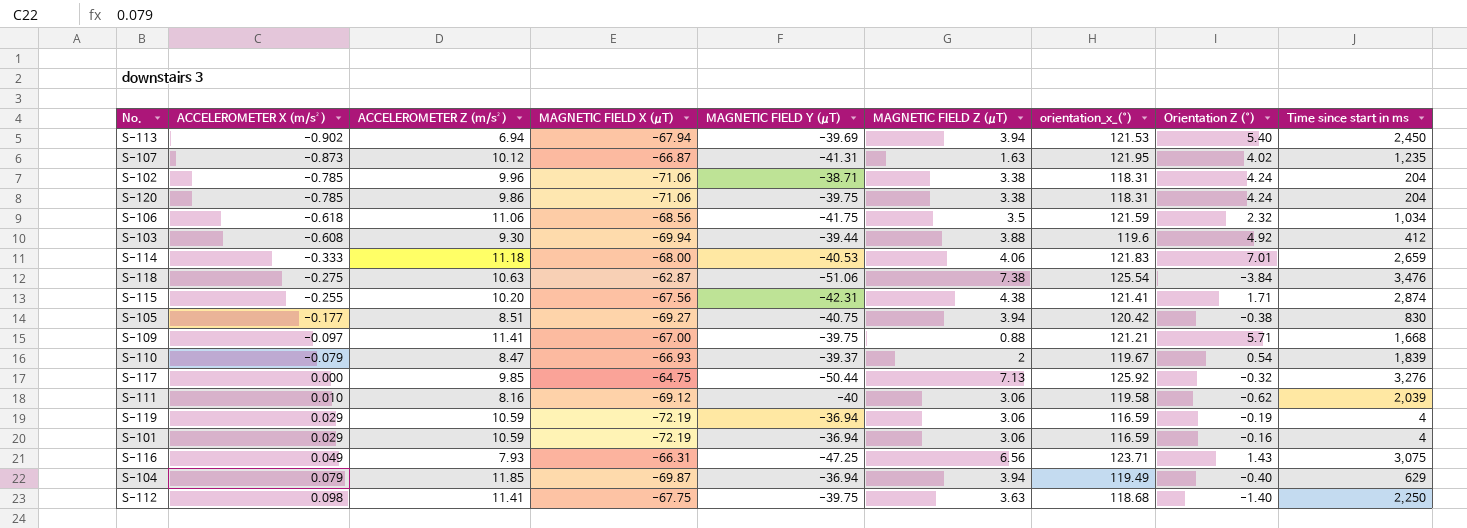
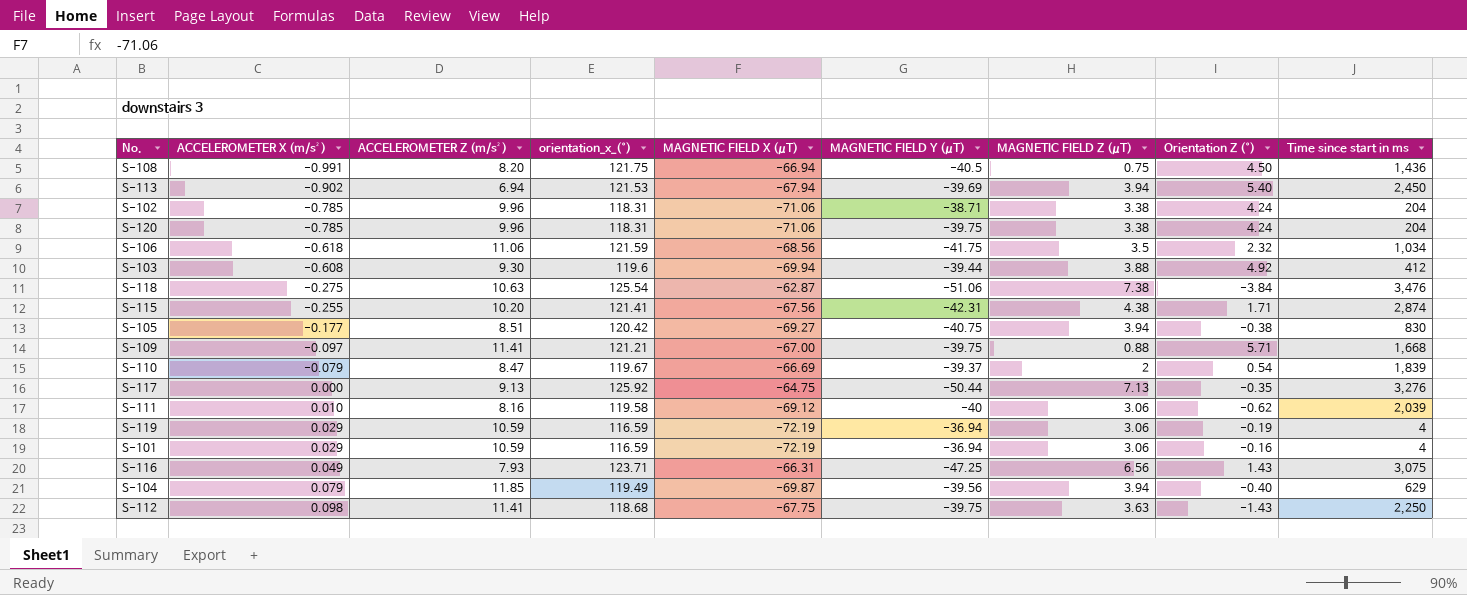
column orientation_x_(°) | position: 7 -> 4
row S-107: -0.873 | 10.12 | -66.87 | -41.31 | 1.63 | 121.95 | 4.02 | 1,235 -> none
row S-114: -0.333 | 11.18 | -68.00 | -40.53 | 4.06 | 121.83 | 7.01 | 2,659 -> none
row S-108: none -> -0.991 | 8.20 | 121.75 | -66.94 | -40.5 | 0.75 | 4.50 | 1,436
S-120 | ACCELEROMETER Z (m/s²): 9.86 -> 9.96
S-110 | MAGNETIC FIELD X (μT): -66.93 -> -66.69
S-117 | ACCELEROMETER Z (m/s²): 9.85 -> 9.13
S-117 | Orientation Z (°): -0.32 -> -0.35
S-104 | MAGNETIC FIELD Y (μT): -36.94 -> -39.56
S-112 | Orientation Z (°): -1.40 -> -1.43

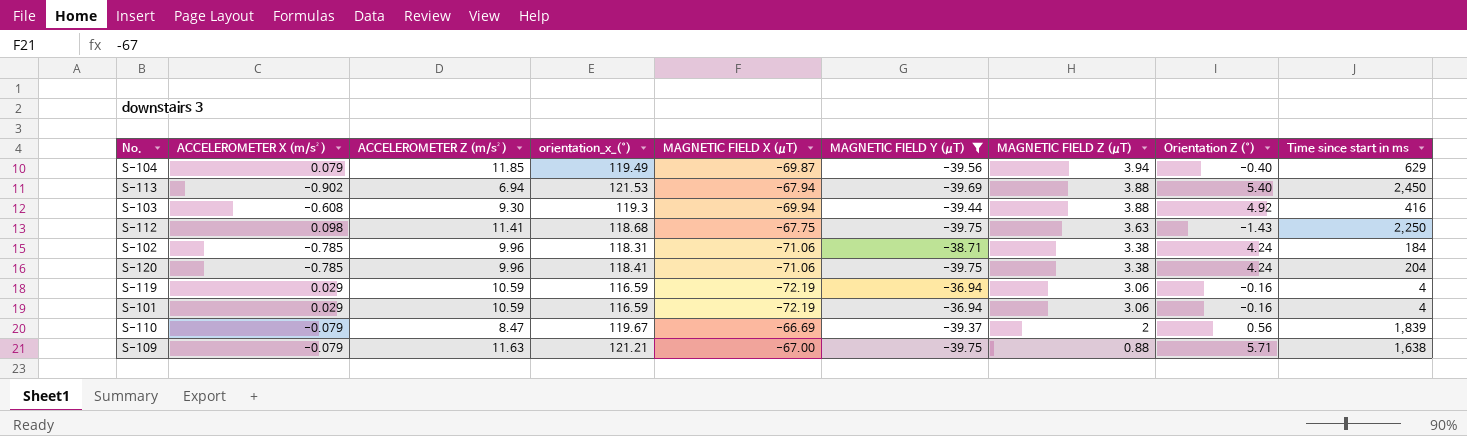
filter: none -> MAGNETIC FIELD Y (μT) >= -39.75
row order: ACCELEROMETER X (m/s²) ascending -> MAGNETIC FIELD Z (μT) descending
S-113 | MAGNETIC FIELD Z (μT): 3.94 -> 3.88
S-103 | orientation_x_(°): 119.6 -> 119.3
S-103 | Time since start in ms: 412 -> 416
S-102 | Time since start in ms: 204 -> 184
S-120 | orientation_x_(°): 118.31 -> 118.41
S-119 | Orientation Z (°): -0.19 -> -0.16
S-110 | Orientation Z (°): 0.54 -> 0.56
S-109 | ACCELEROMETER X (m/s²): -0.097 -> -0.079
S-109 | ACCELEROMETER Z (m/s²): 11.41 -> 11.63
S-109 | Time since start in ms: 1,668 -> 1,638

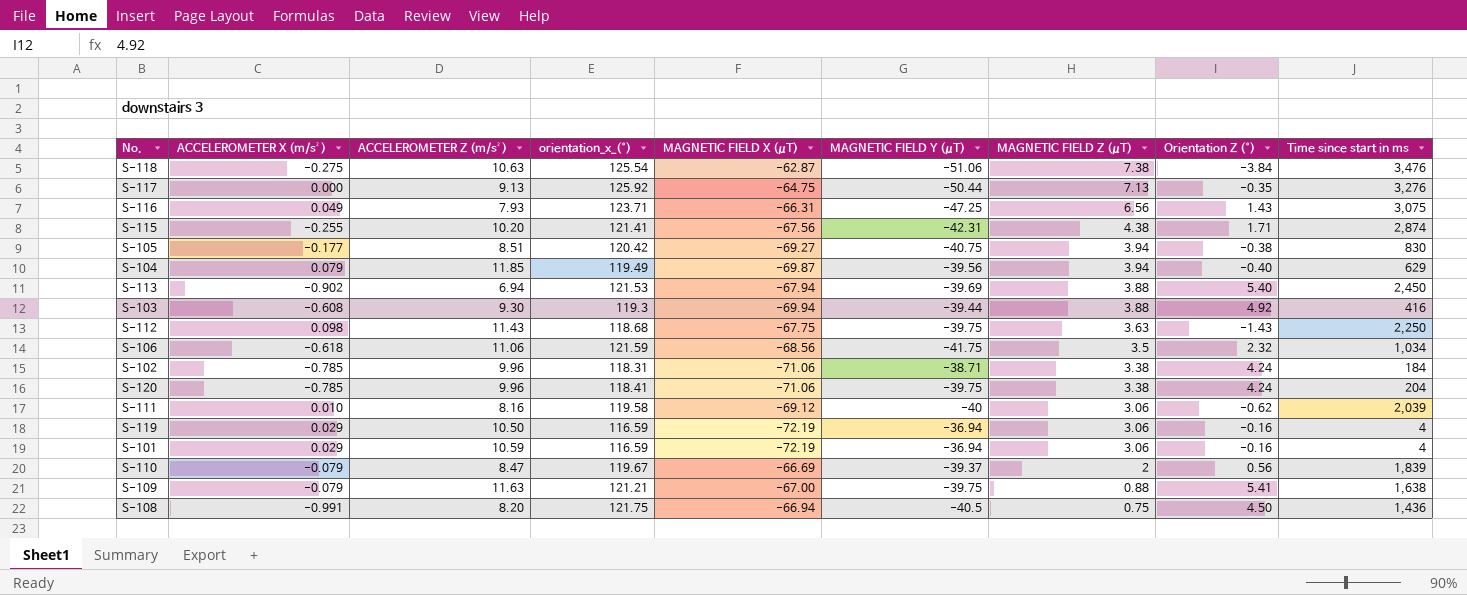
filter: MAGNETIC FIELD Y (μT) >= -39.75 -> none
S-112 | ACCELEROMETER Z (m/s²): 11.41 -> 11.43
S-119 | ACCELEROMETER Z (m/s²): 10.59 -> 10.50
S-109 | Orientation Z (°): 5.71 -> 5.41

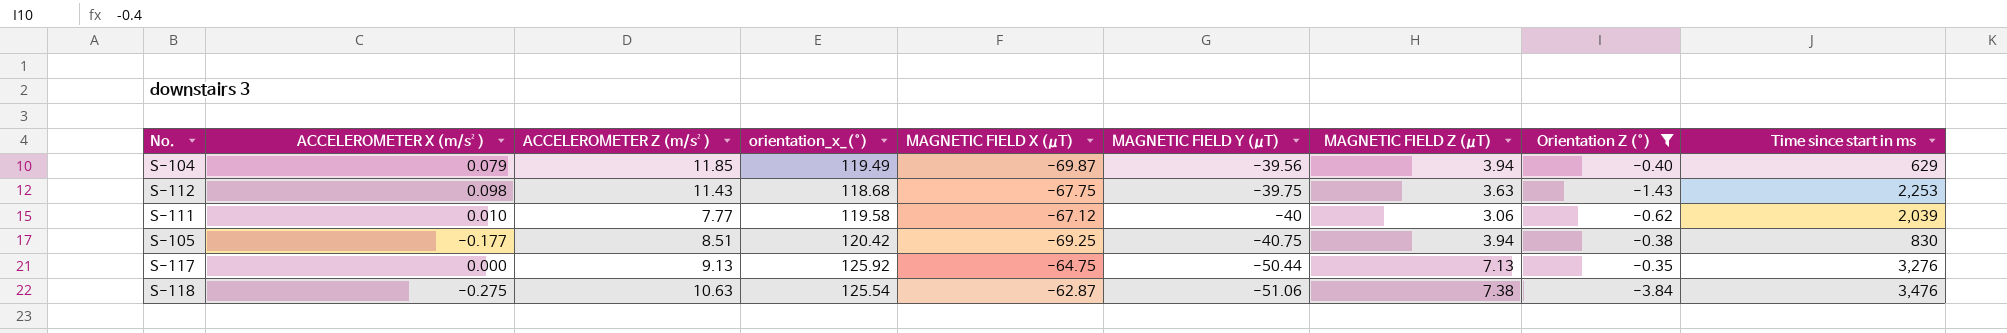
filter: none -> Orientation Z (°) <= -0.35
row order: MAGNETIC FIELD Z (μT) descending -> MAGNETIC FIELD Y (μT) descending
S-112 | Time since start in ms: 2,250 -> 2,253
S-111 | ACCELEROMETER Z (m/s²): 8.16 -> 7.77
S-111 | MAGNETIC FIELD X (μT): -69.12 -> -67.12
S-105 | MAGNETIC FIELD X (μT): -69.27 -> -69.25

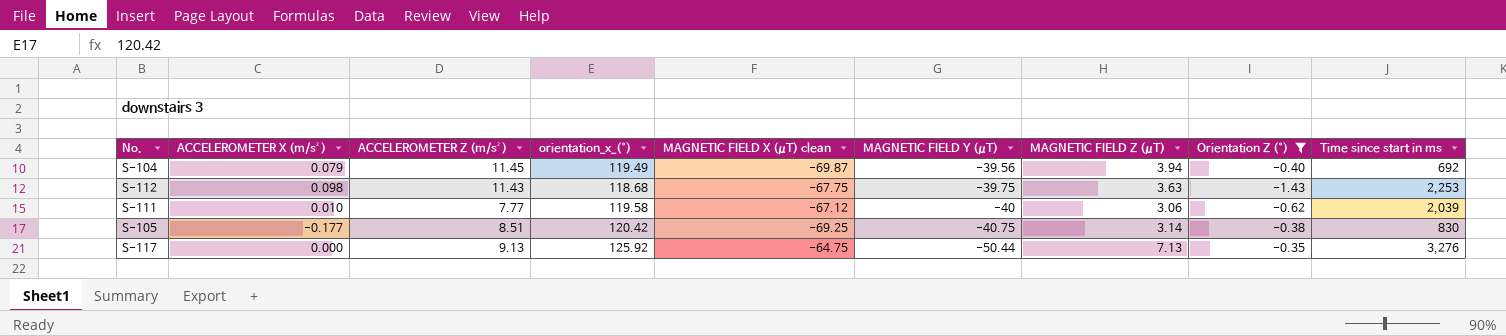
column name: MAGNETIC FIELD X (μT) -> MAGNETIC FIELD X (μT) clean
row S-118: -0.275 | 10.63 | 125.54 | -62.87 | -51.06 | 7.38 | -3.84 | 3,476 -> none
S-104 | ACCELEROMETER Z (m/s²): 11.85 -> 11.45
S-104 | Time since start in ms: 629 -> 692
S-105 | MAGNETIC FIELD Z (μT): 3.94 -> 3.14

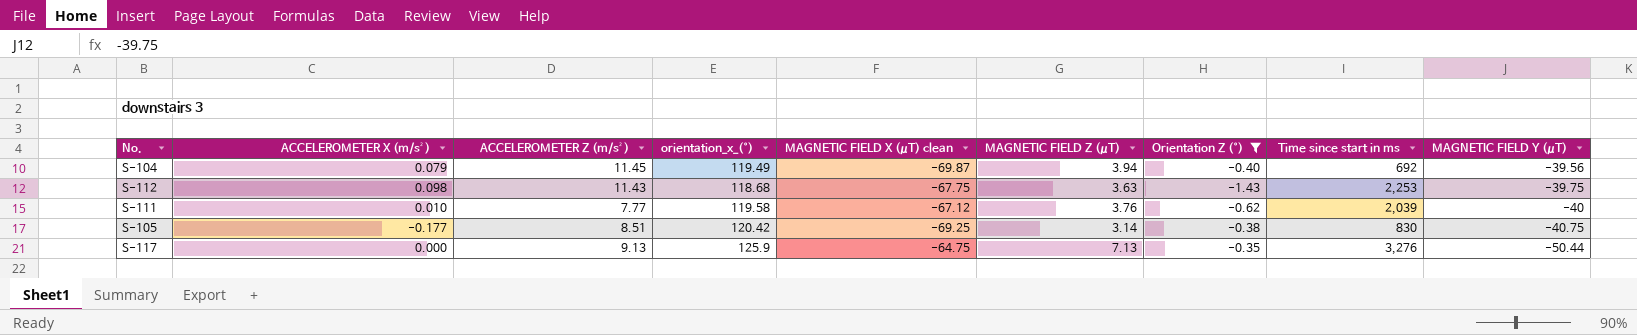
column MAGNETIC FIELD Y (μT) | position: 6 -> 9
S-111 | MAGNETIC FIELD Z (μT): 3.06 -> 3.76
S-117 | orientation_x_(°): 125.92 -> 125.9

